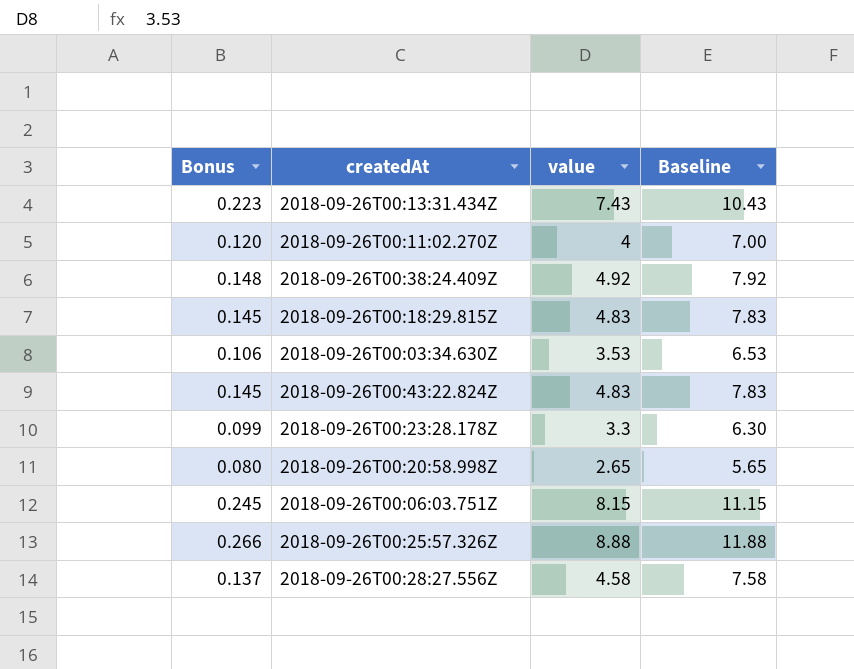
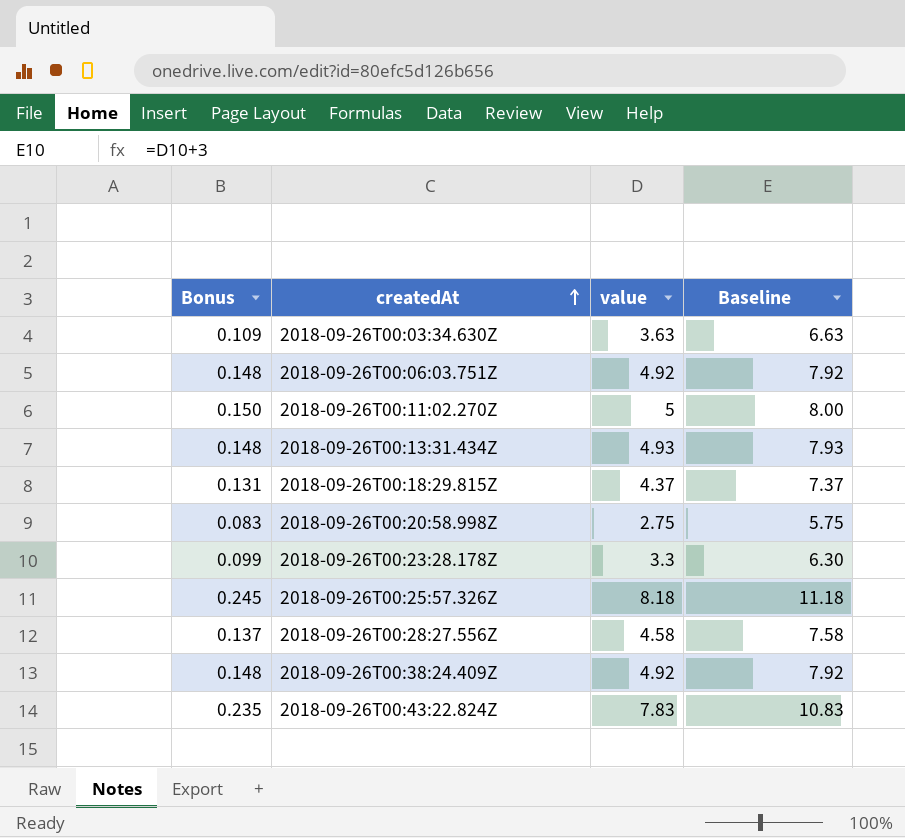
row order: none -> createdAt ascending
2018-09-26T00:03:34.630Z | Bonus: 0.106 -> 0.109
2018-09-26T00:03:34.630Z | value: 3.53 -> 3.63
2018-09-26T00:03:34.630Z | Baseline: 6.53 -> 6.63
2018-09-26T00:06:03.751Z | Bonus: 0.245 -> 0.148
2018-09-26T00:06:03.751Z | value: 8.15 -> 4.92
2018-09-26T00:06:03.751Z | Baseline: 11.15 -> 7.92
2018-09-26T00:11:02.270Z | Bonus: 0.120 -> 0.150
2018-09-26T00:11:02.270Z | value: 4 -> 5
2018-09-26T00:11:02.270Z | Baseline: 7.00 -> 8.00
2018-09-26T00:13:31.434Z | Bonus: 0.223 -> 0.148
2018-09-26T00:13:31.434Z | value: 7.43 -> 4.93
2018-09-26T00:13:31.434Z | Baseline: 10.43 -> 7.93
2018-09-26T00:18:29.815Z | Bonus: 0.145 -> 0.131
2018-09-26T00:18:29.815Z | value: 4.83 -> 4.37
2018-09-26T00:18:29.815Z | Baseline: 7.83 -> 7.37
2018-09-26T00:20:58.998Z | Bonus: 0.080 -> 0.083
2018-09-26T00:20:58.998Z | value: 2.65 -> 2.75
2018-09-26T00:20:58.998Z | Baseline: 5.65 -> 5.75
2018-09-26T00:25:57.326Z | Bonus: 0.266 -> 0.245
2018-09-26T00:25:57.326Z | value: 8.88 -> 8.18
2018-09-26T00:25:57.326Z | Baseline: 11.88 -> 11.18
2018-09-26T00:43:22.824Z | Bonus: 0.145 -> 0.235
2018-09-26T00:43:22.824Z | value: 4.83 -> 7.83
2018-09-26T00:43:22.824Z | Baseline: 7.83 -> 10.83

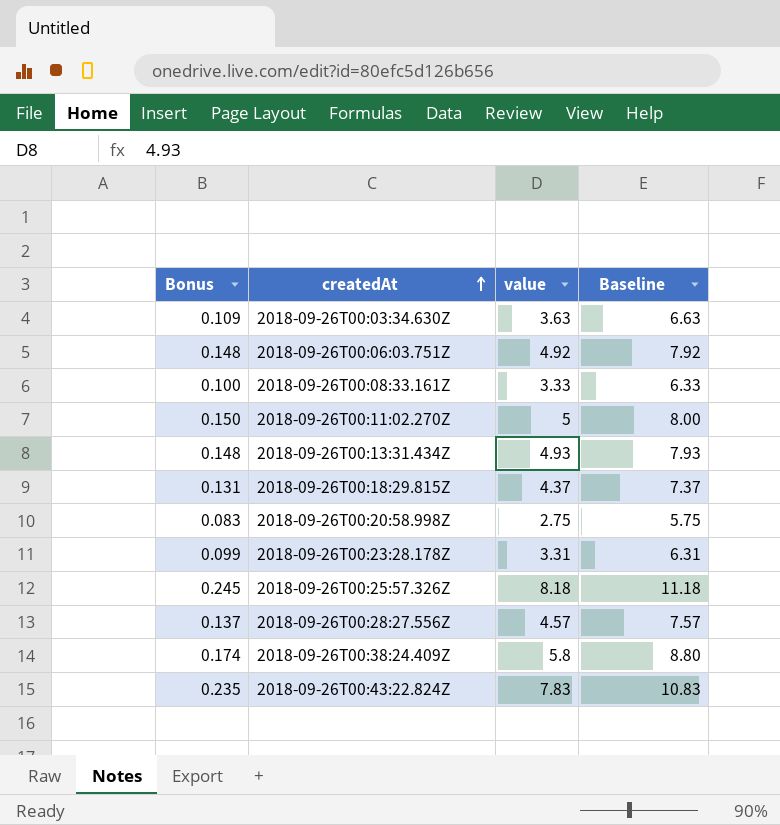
row 2018-09-26T00:08:33.161Z: none -> 0.100 | 3.33 | 6.33
2018-09-26T00:23:28.178Z | value: 3.3 -> 3.31
2018-09-26T00:23:28.178Z | Baseline: 6.30 -> 6.31
2018-09-26T00:28:27.556Z | value: 4.58 -> 4.57
2018-09-26T00:28:27.556Z | Baseline: 7.58 -> 7.57
2018-09-26T00:38:24.409Z | Bonus: 0.148 -> 0.174
2018-09-26T00:38:24.409Z | value: 4.92 -> 5.8
2018-09-26T00:38:24.409Z | Baseline: 7.92 -> 8.80

